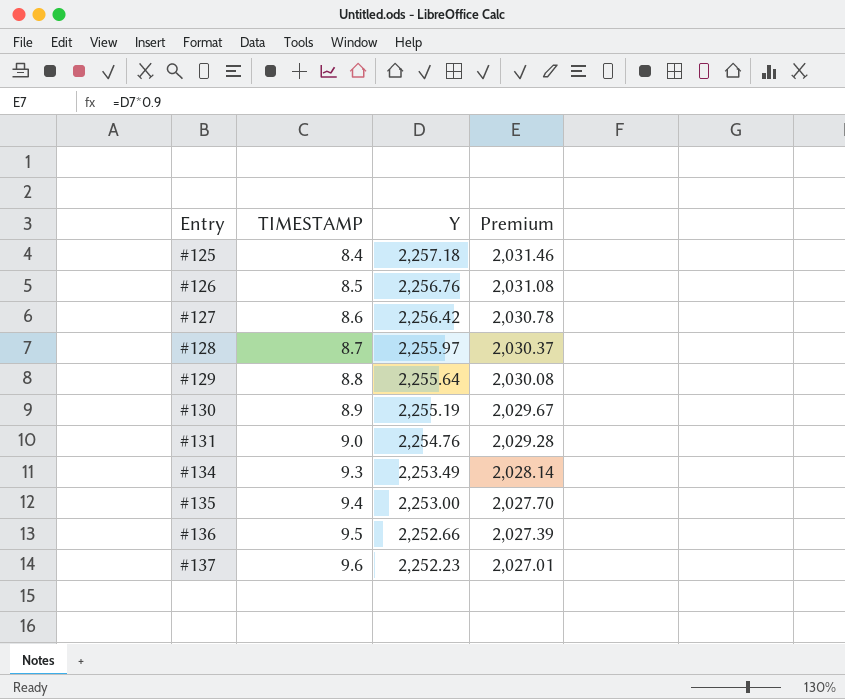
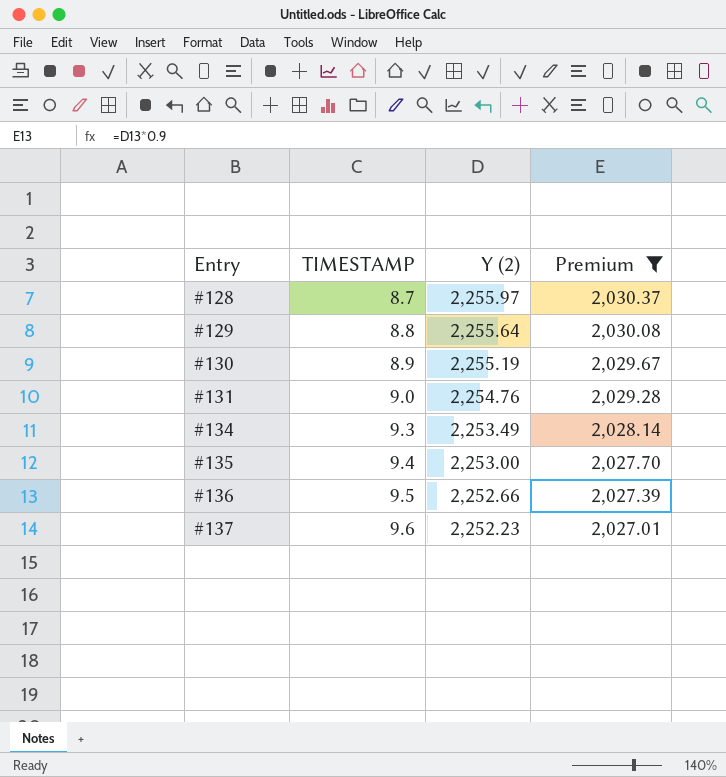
filter: none -> Premium <= 2,030.37
column name: Y -> Y (2)

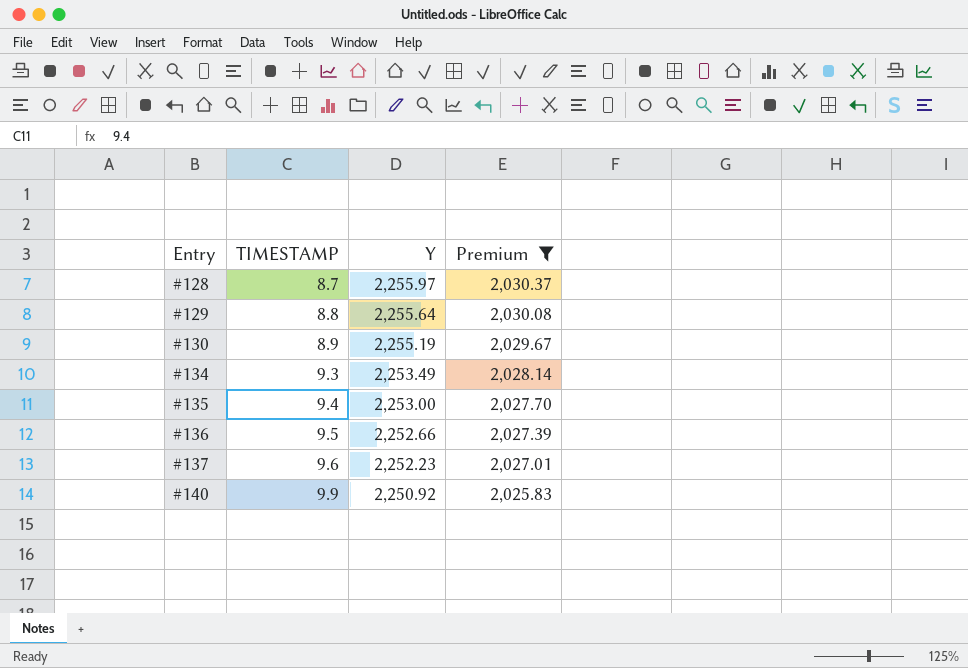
column name: Y (2) -> Y
row #131: 9.0 | 2,254.76 | 2,029.28 -> none
row #140: none -> 9.9 | 2,250.92 | 2,025.83

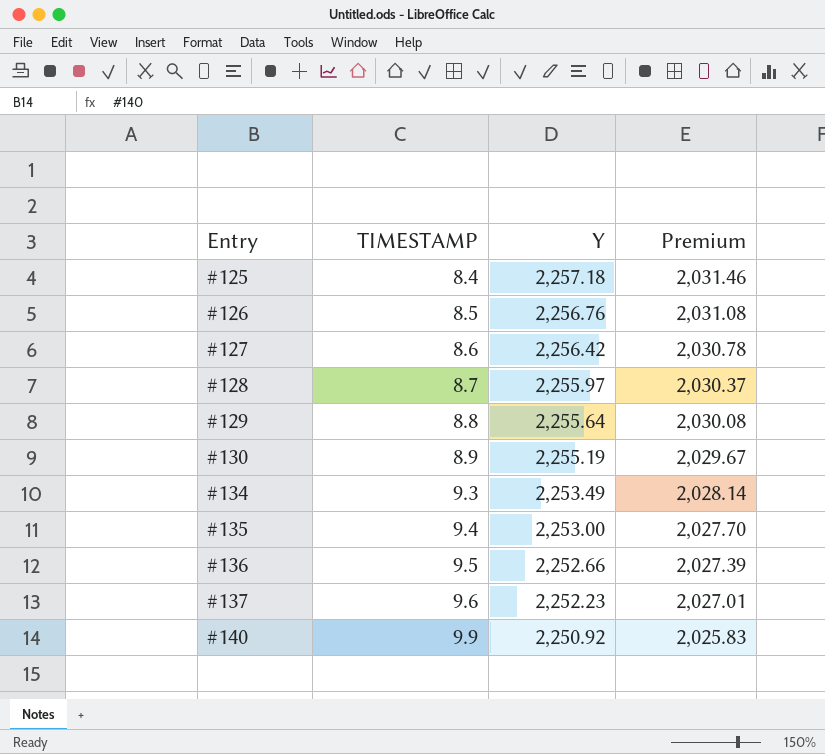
filter: Premium <= 2,030.37 -> none

